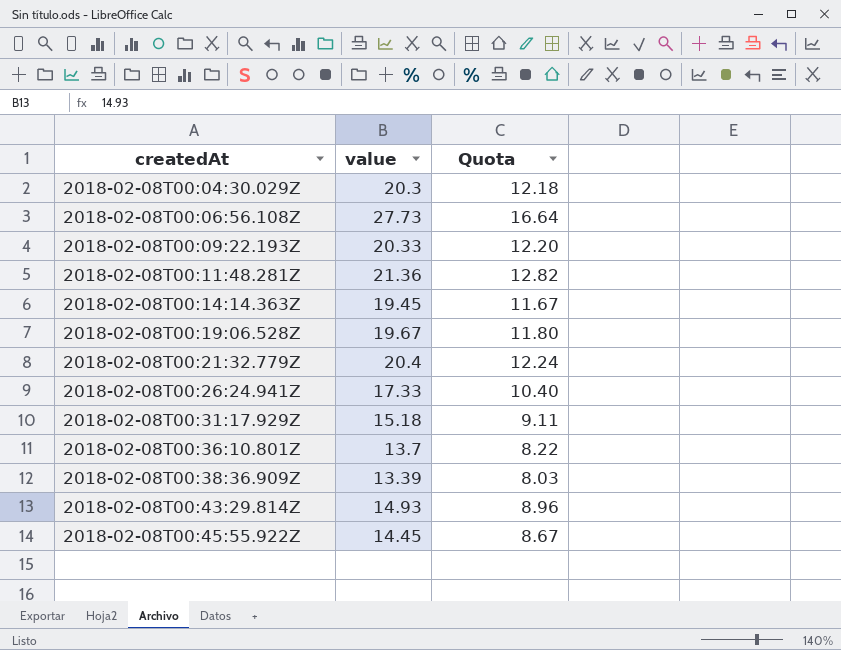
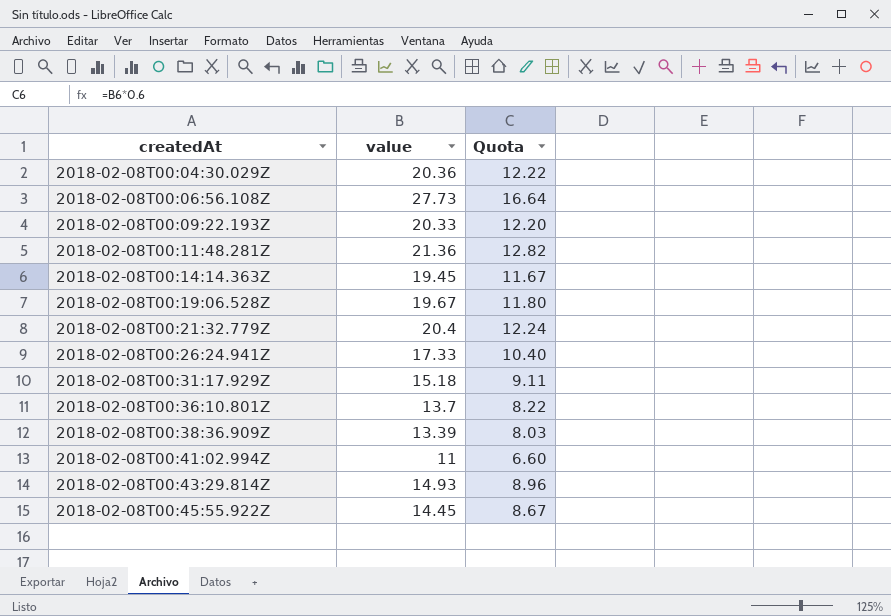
2018-02-08T00:04:30.029Z | value: 20.3 -> 20.36
2018-02-08T00:04:30.029Z | Quota: 12.18 -> 12.22
row 2018-02-08T00:41:02.994Z: none -> 11 | 6.60

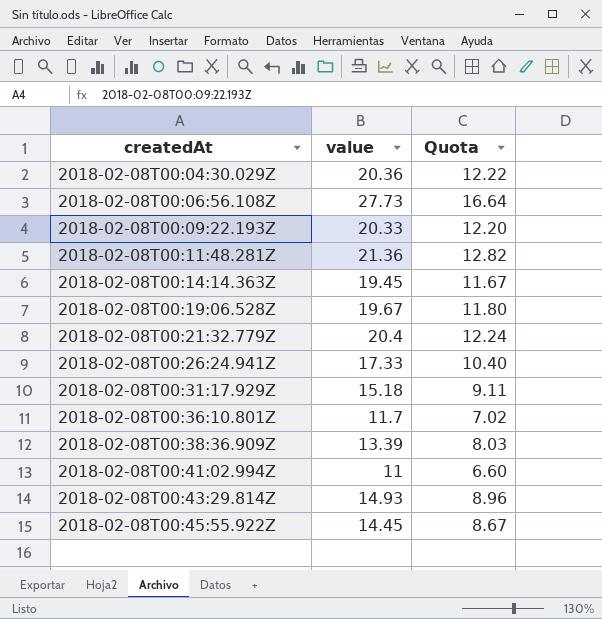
2018-02-08T00:36:10.801Z | value: 13.7 -> 11.7
2018-02-08T00:36:10.801Z | Quota: 8.22 -> 7.02

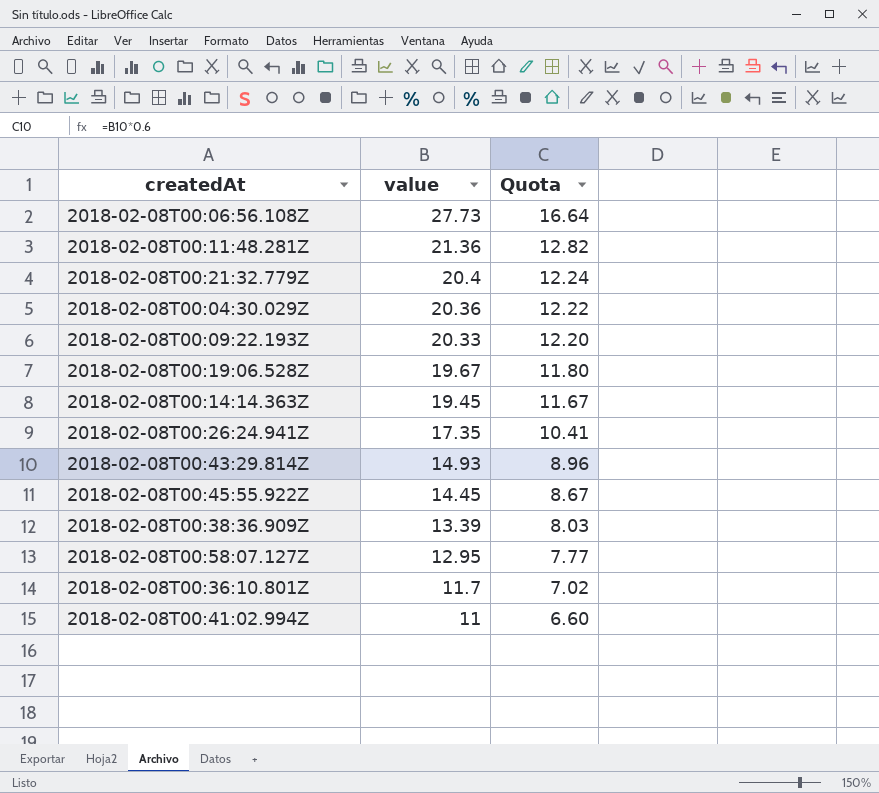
row order: createdAt ascending -> value descending
row 2018-02-08T00:31:17.929Z: 15.18 | 9.11 -> none
2018-02-08T00:26:24.941Z | value: 17.33 -> 17.35
2018-02-08T00:26:24.941Z | Quota: 10.40 -> 10.41
row 2018-02-08T00:58:07.127Z: none -> 12.95 | 7.77

